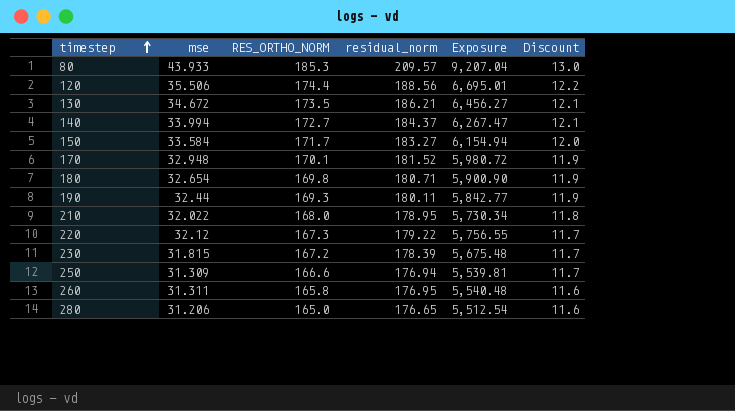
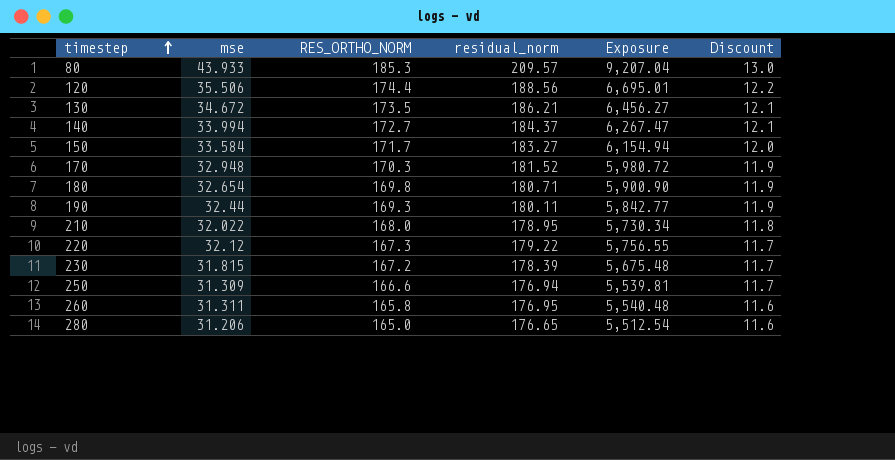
170 | RES_ORTHO_NORM: 170.1 -> 170.3

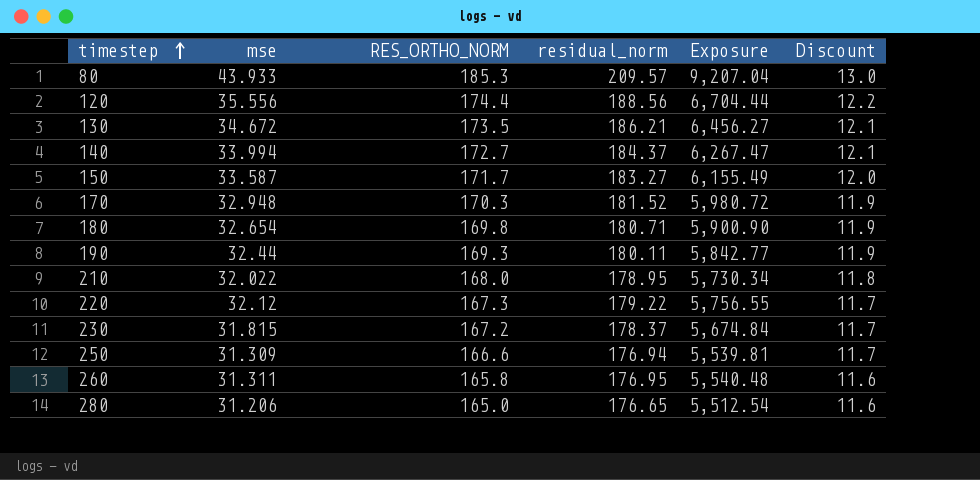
120 | mse: 35.506 -> 35.556
120 | Exposure: 6,695.01 -> 6,704.44
150 | mse: 33.584 -> 33.587
150 | Exposure: 6,154.94 -> 6,155.49
230 | residual_norm: 178.39 -> 178.37
230 | Exposure: 5,675.48 -> 5,674.84

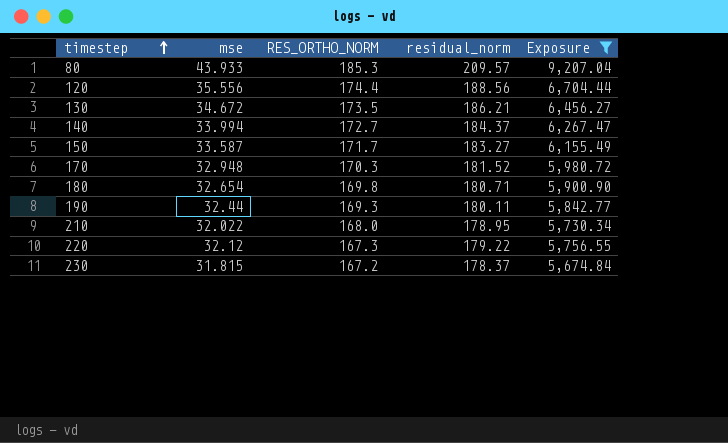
filter: none -> Exposure >= 5,674.84
column Discount | formula: [RES_ORTHO_NORM] * 0.07 -> none

